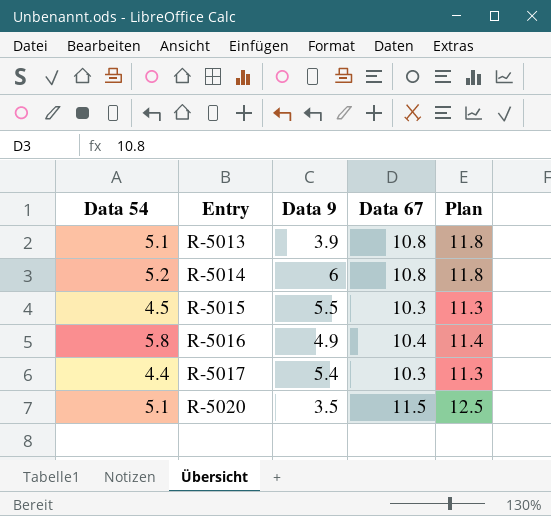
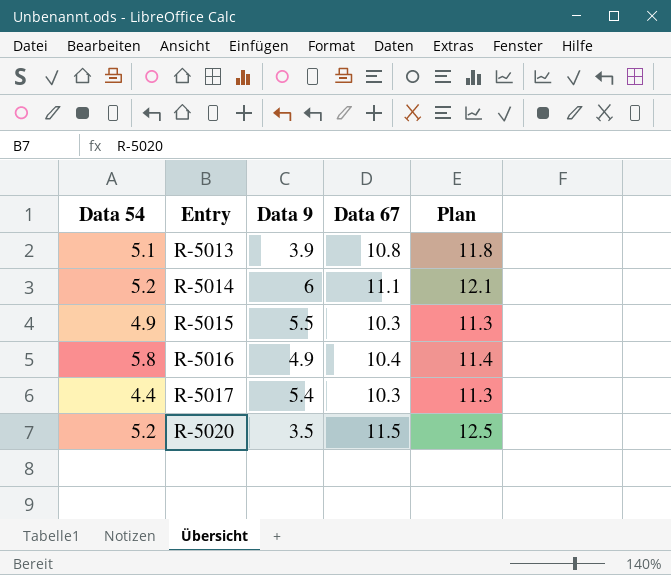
R-5014 | Data 67: 10.8 -> 11.1
R-5014 | Plan: 11.8 -> 12.1
R-5015 | Data 54: 4.5 -> 4.9
R-5020 | Data 54: 5.1 -> 5.2

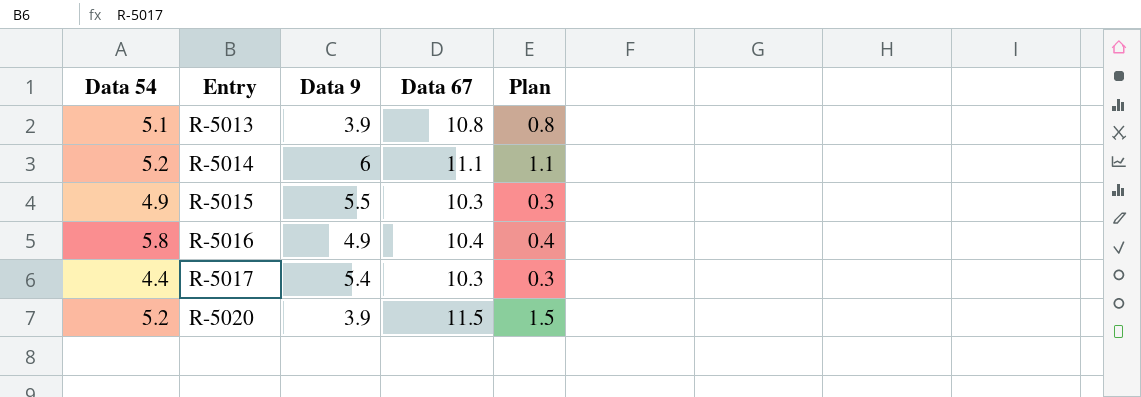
column Plan | formula: [Data 67] + 1 -> [Data 67] - 10
R-5020 | Data 9: 3.5 -> 3.9

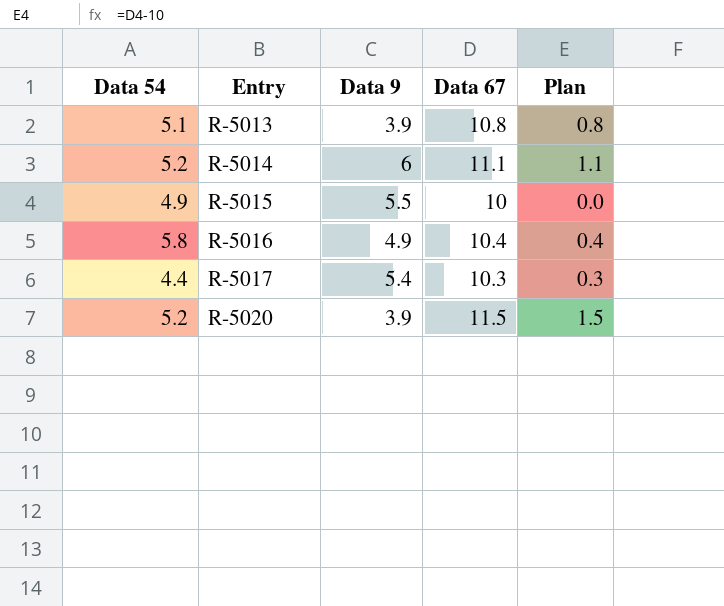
R-5015 | Data 67: 10.3 -> 10
R-5015 | Plan: 0.3 -> 0.0

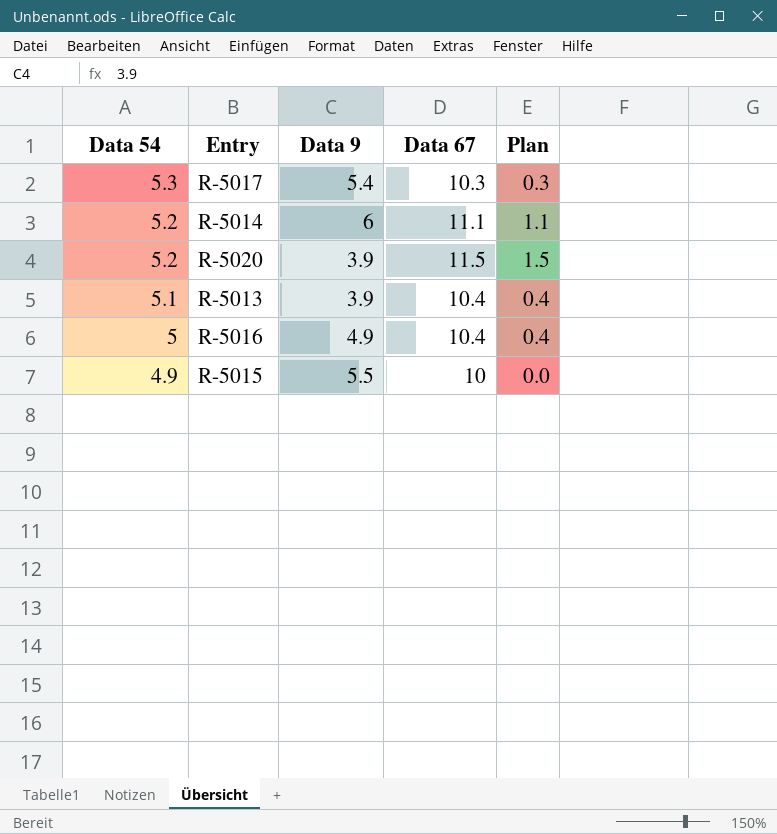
row order: Entry ascending -> Data 54 descending
R-5017 | Data 54: 4.4 -> 5.3
R-5013 | Data 67: 10.8 -> 10.4
R-5013 | Plan: 0.8 -> 0.4
R-5016 | Data 54: 5.8 -> 5

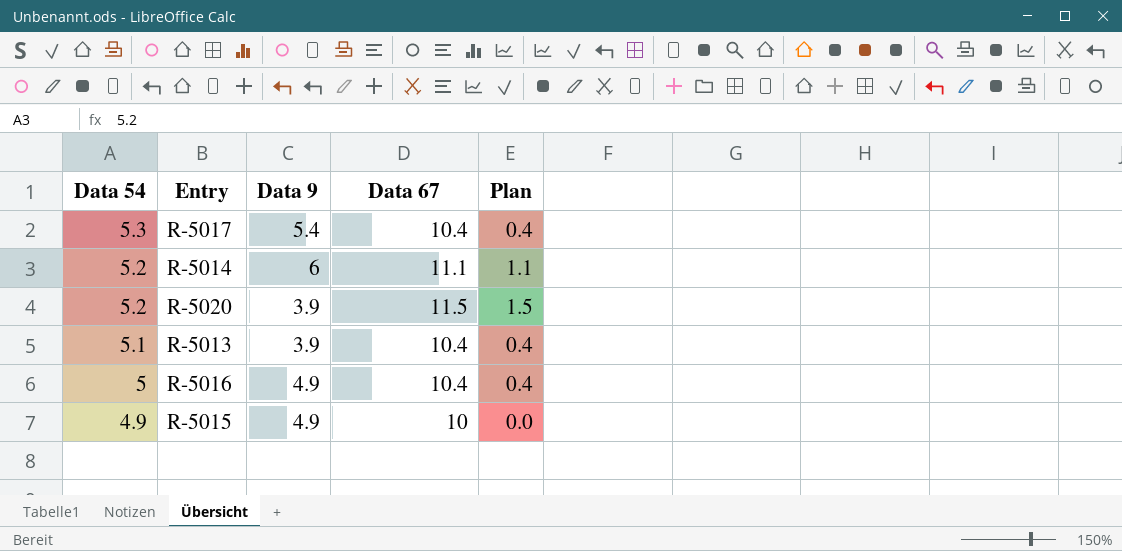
R-5017 | Data 67: 10.3 -> 10.4
R-5017 | Plan: 0.3 -> 0.4
R-5015 | Data 9: 5.5 -> 4.9

